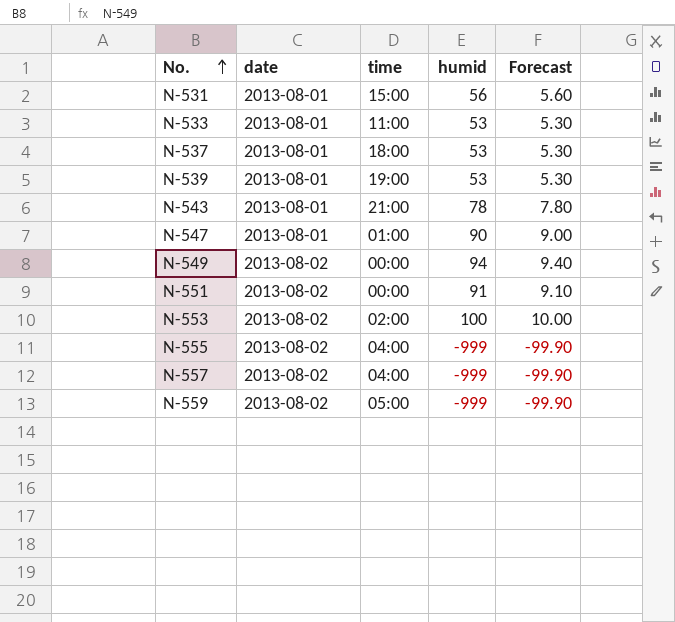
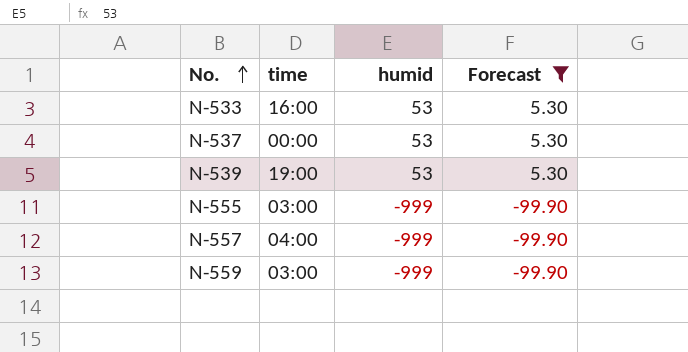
filter: none -> Forecast <= 5.30
column date | position: 2 -> none
N-533 | time: 11:00 -> 16:00
N-537 | time: 18:00 -> 00:00
N-555 | time: 04:00 -> 03:00
N-559 | time: 05:00 -> 03:00

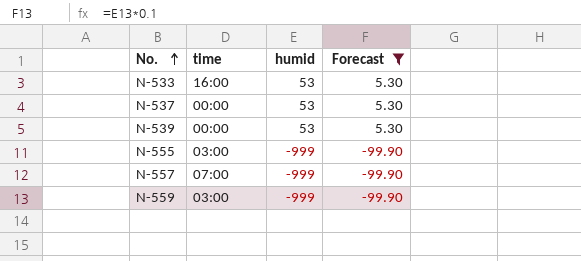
N-539 | time: 19:00 -> 00:00
N-557 | time: 04:00 -> 07:00

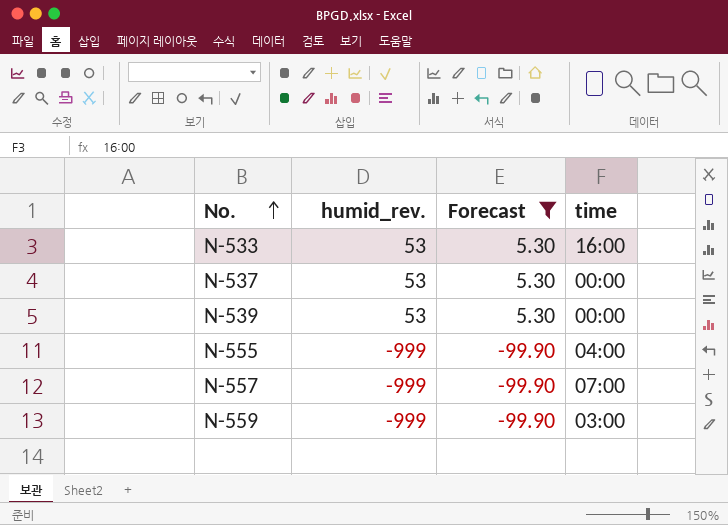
column name: humid -> humid_rev.
column time | position: 2 -> 4
N-555 | time: 03:00 -> 04:00

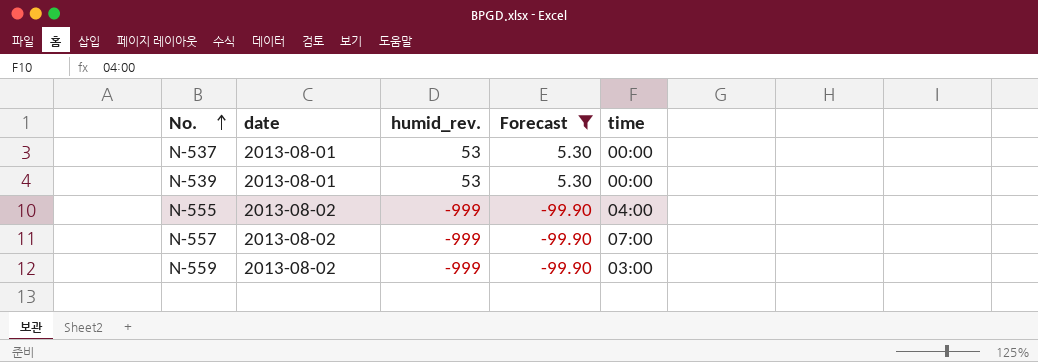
column date | position: none -> 2
row N-533: 53 | 5.30 | 16:00 -> none

